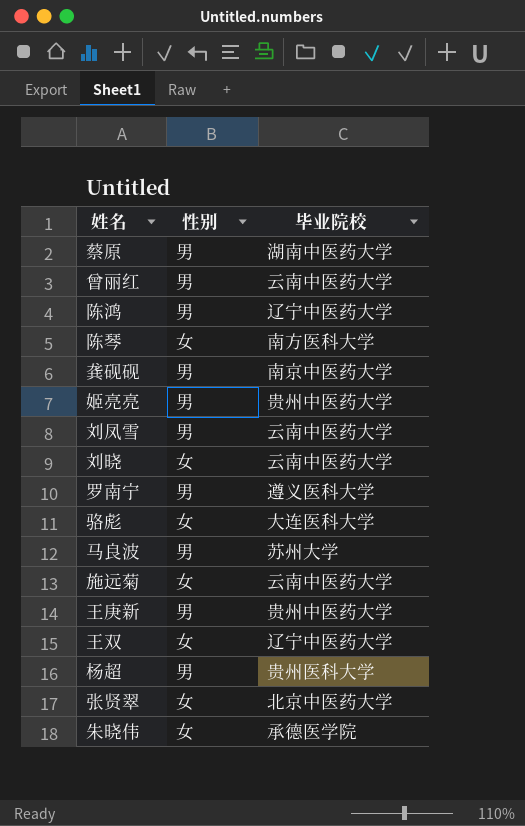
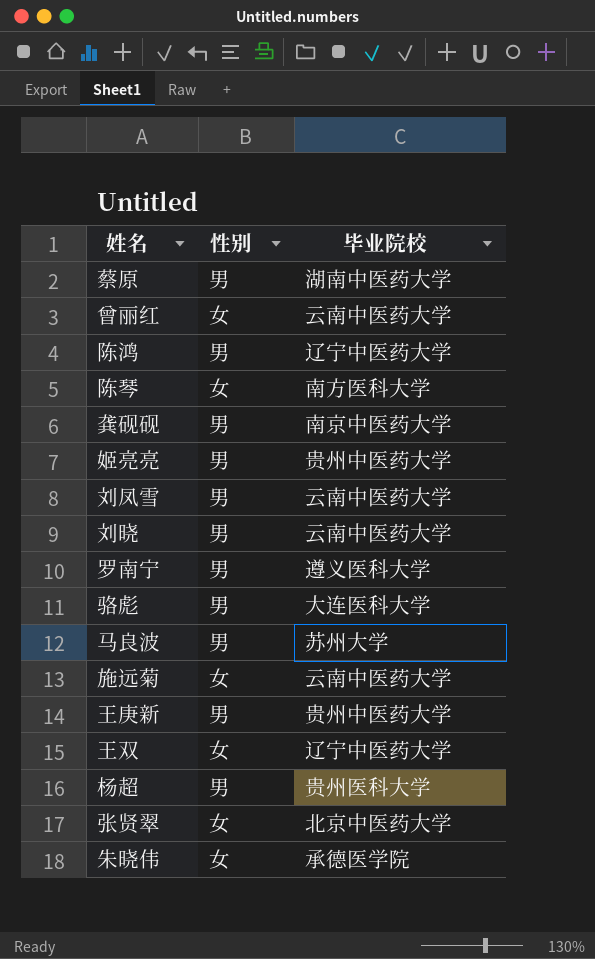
曾丽红 | 性别: 男 -> 女
刘晓 | 性别: 女 -> 男
骆彪 | 性别: 女 -> 男

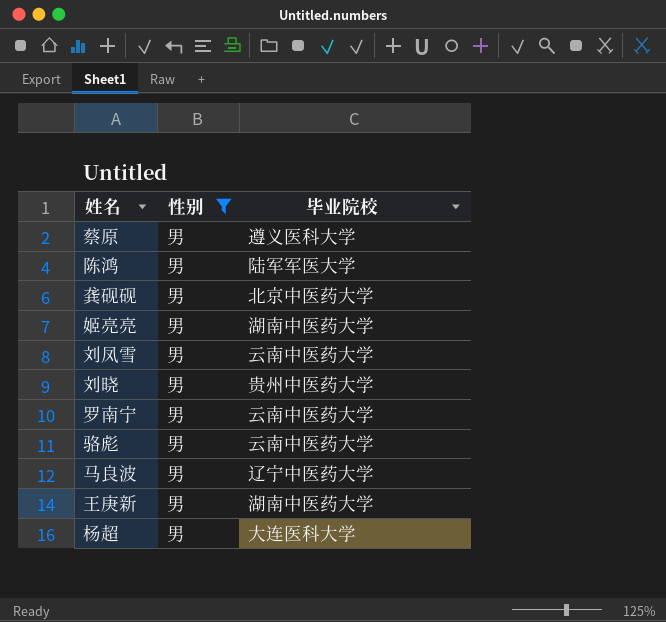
filter: none -> 性别 = 男
蔡原 | 毕业院校: 湖南中医药大学 -> 遵义医科大学
陈鸿 | 毕业院校: 辽宁中医药大学 -> 陆军军医大学
龚砚砚 | 毕业院校: 南京中医药大学 -> 北京中医药大学
姬亮亮 | 毕业院校: 贵州中医药大学 -> 湖南中医药大学
刘晓 | 毕业院校: 云南中医药大学 -> 贵州中医药大学
罗南宁 | 毕业院校: 遵义医科大学 -> 云南中医药大学
骆彪 | 毕业院校: 大连医科大学 -> 云南中医药大学
马良波 | 毕业院校: 苏州大学 -> 辽宁中医药大学
王庚新 | 毕业院校: 贵州中医药大学 -> 湖南中医药大学
杨超 | 毕业院校: 贵州医科大学 -> 大连医科大学

